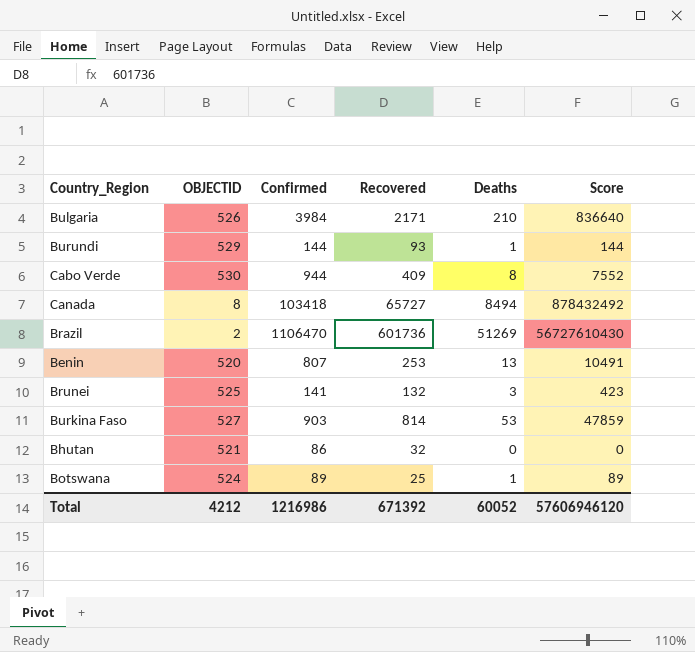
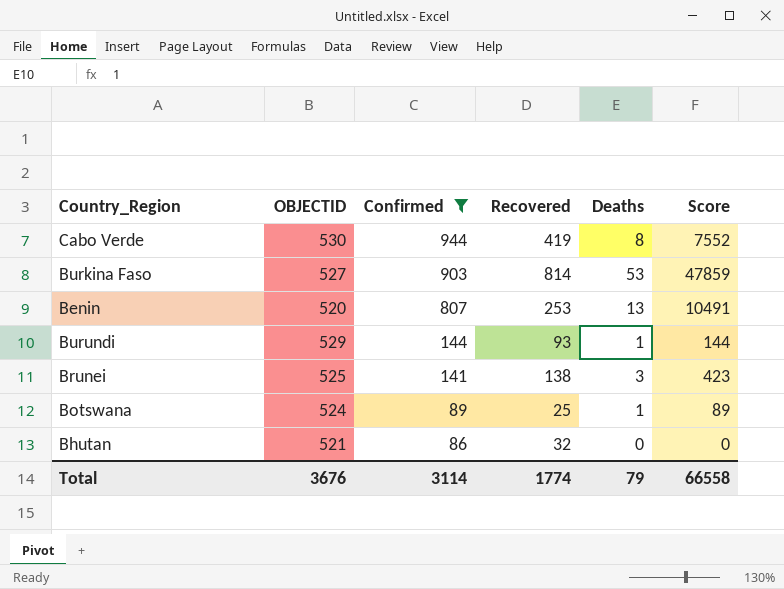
filter: none -> Confirmed <= 944
row order: none -> Confirmed descending
Cabo Verde | Recovered: 409 -> 419
Brunei | Recovered: 132 -> 138
Total | OBJECTID: 4212 -> 3676
Total | Confirmed: 1216986 -> 3114
Total | Recovered: 671392 -> 1774
Total | Deaths: 60052 -> 79
Total | Score: 57606946120 -> 66558

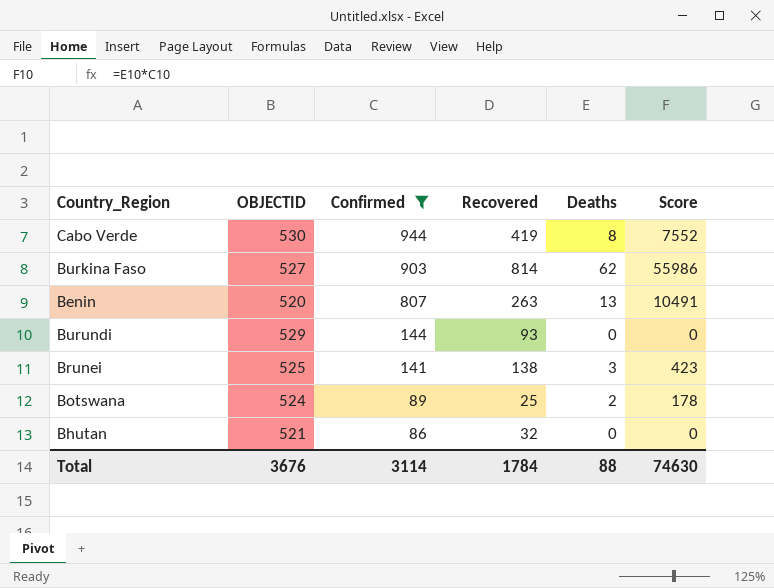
Burkina Faso | Deaths: 53 -> 62
Burkina Faso | Score: 47859 -> 55986
Benin | Recovered: 253 -> 263
Burundi | Deaths: 1 -> 0
Burundi | Score: 144 -> 0
Botswana | Deaths: 1 -> 2
Botswana | Score: 89 -> 178
Total | Recovered: 1774 -> 1784
Total | Deaths: 79 -> 88
Total | Score: 66558 -> 74630

